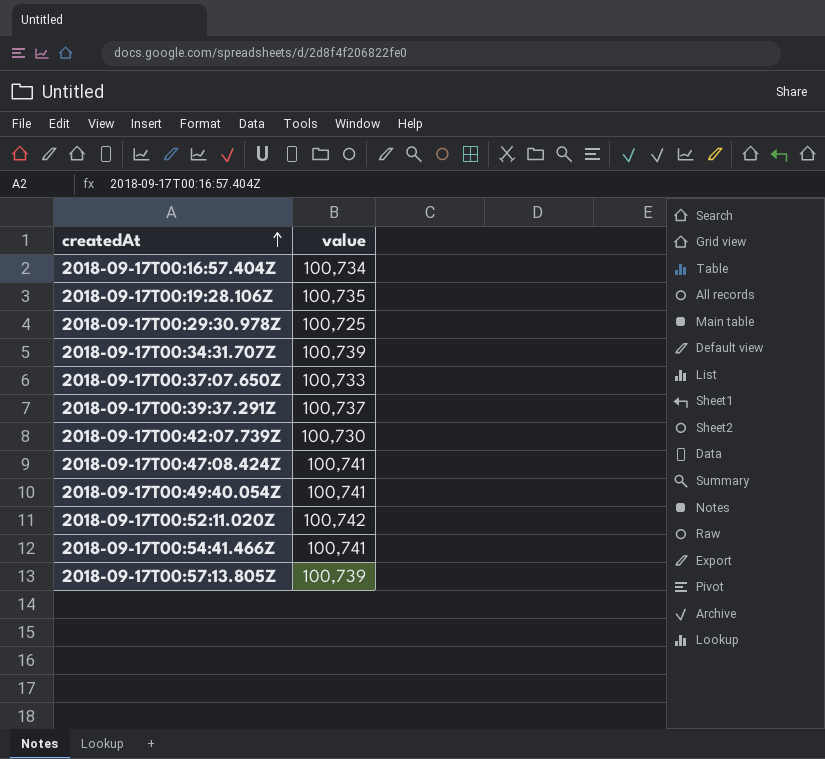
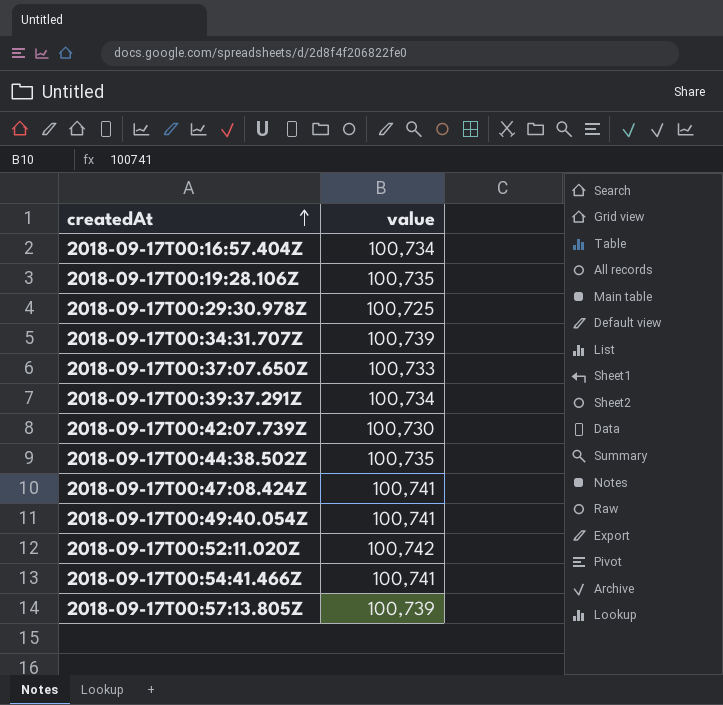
2018-09-17T00:39:37.291Z | value: 100,737 -> 100,734
row 2018-09-17T00:44:38.502Z: none -> 100,735

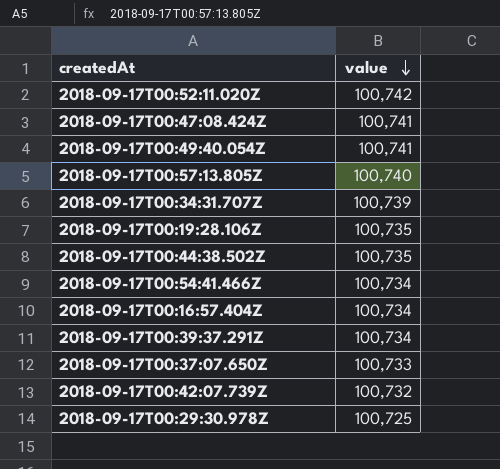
row order: createdAt ascending -> value descending
2018-09-17T00:57:13.805Z | value: 100,739 -> 100,740
2018-09-17T00:54:41.466Z | value: 100,741 -> 100,734
2018-09-17T00:42:07.739Z | value: 100,730 -> 100,732

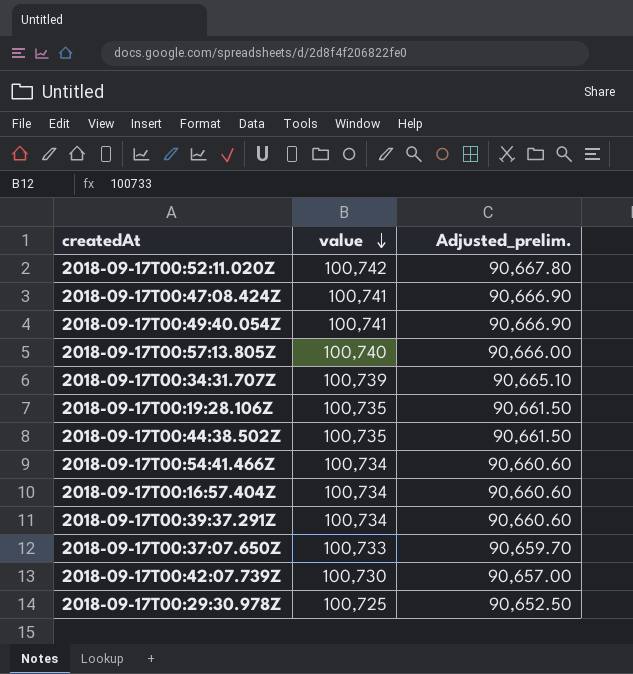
column Adjusted_prelim. | formula: none -> [value] * 0.9
2018-09-17T00:42:07.739Z | value: 100,732 -> 100,730

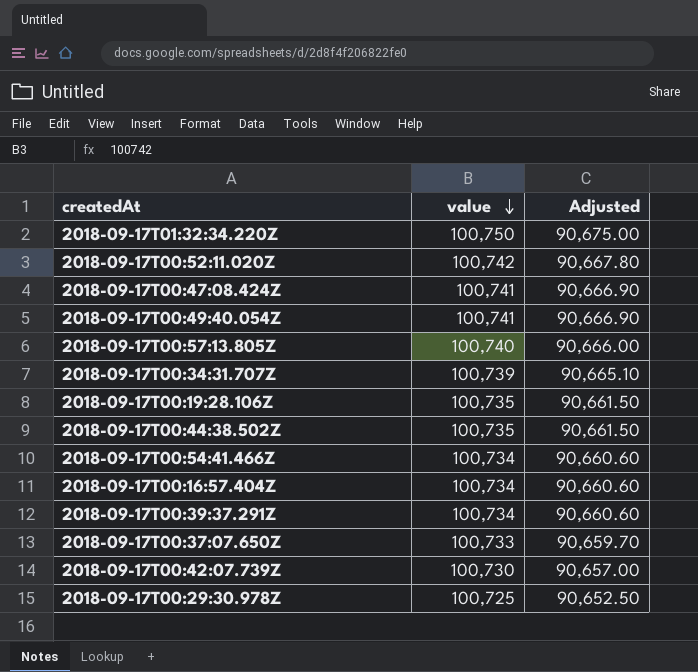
column name: Adjusted_prelim. -> Adjusted
row 2018-09-17T01:32:34.220Z: none -> 100,750 | 90,675.00

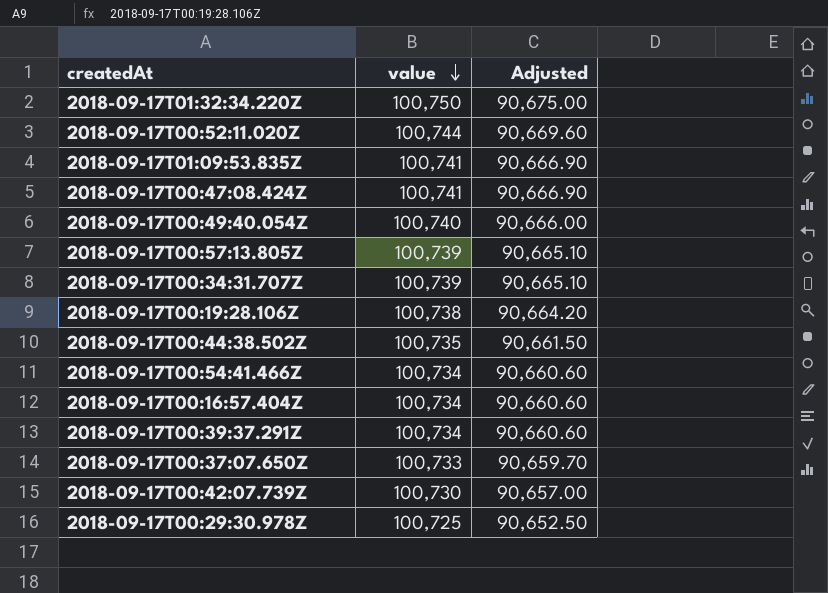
2018-09-17T00:52:11.020Z | value: 100,742 -> 100,744
2018-09-17T00:52:11.020Z | Adjusted: 90,667.80 -> 90,669.60
row 2018-09-17T01:09:53.835Z: none -> 100,741 | 90,666.90
2018-09-17T00:49:40.054Z | value: 100,741 -> 100,740
2018-09-17T00:49:40.054Z | Adjusted: 90,666.90 -> 90,666.00
2018-09-17T00:57:13.805Z | value: 100,740 -> 100,739
2018-09-17T00:57:13.805Z | Adjusted: 90,666.00 -> 90,665.10
2018-09-17T00:19:28.106Z | value: 100,735 -> 100,738
2018-09-17T00:19:28.106Z | Adjusted: 90,661.50 -> 90,664.20

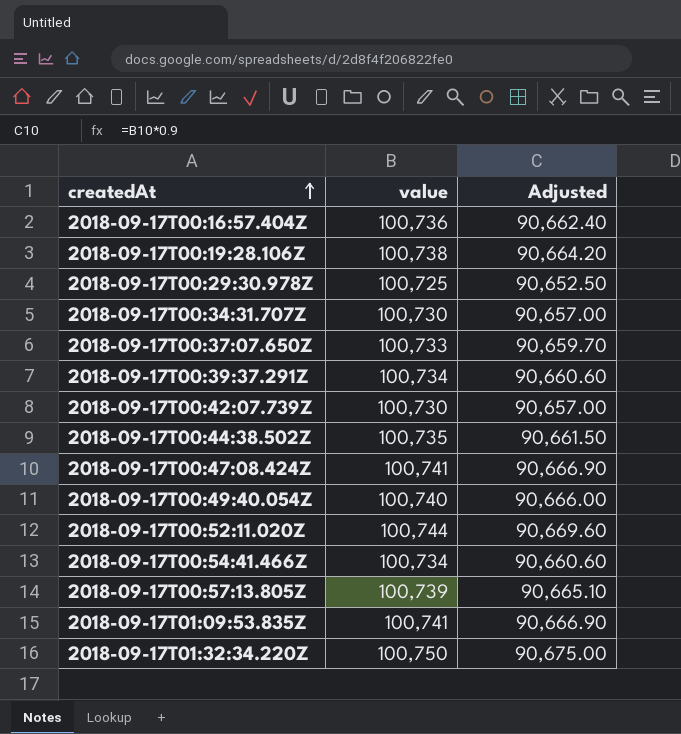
row order: value descending -> createdAt ascending
2018-09-17T00:16:57.404Z | value: 100,734 -> 100,736
2018-09-17T00:16:57.404Z | Adjusted: 90,660.60 -> 90,662.40
2018-09-17T00:34:31.707Z | value: 100,739 -> 100,730
2018-09-17T00:34:31.707Z | Adjusted: 90,665.10 -> 90,657.00

